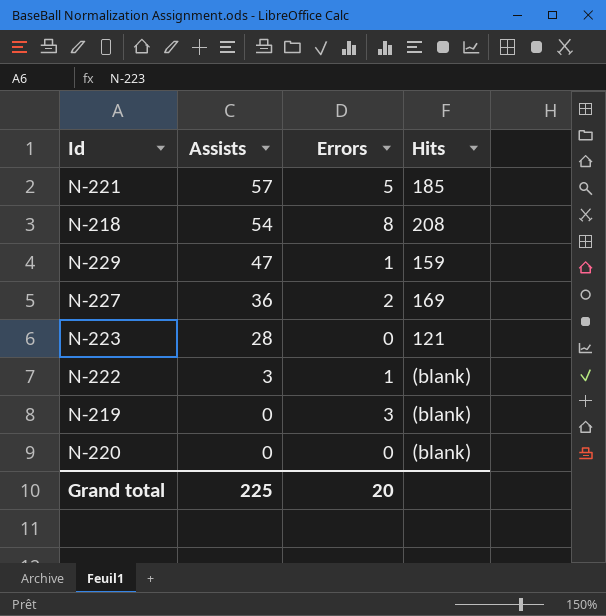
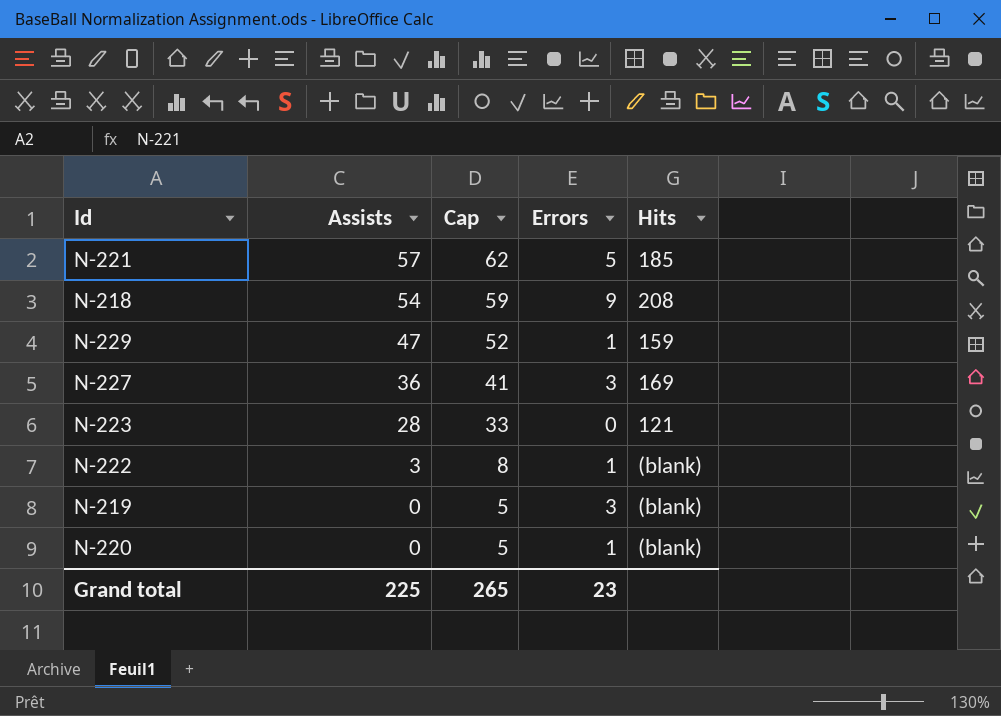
column Cap | formula: none -> [Assists] + 5
N-218 | Errors: 8 -> 9
N-227 | Errors: 2 -> 3
N-220 | Errors: 0 -> 1
Grand total | Errors: 20 -> 23

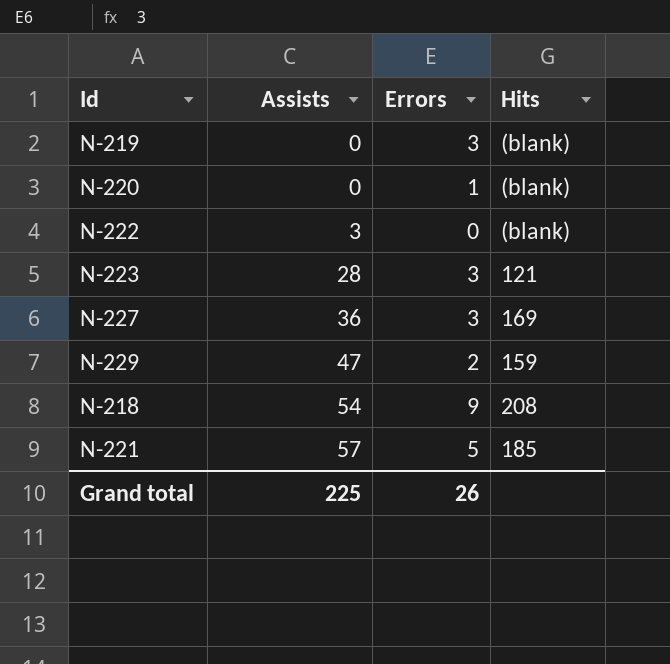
row order: Assists descending -> Assists ascending
column Cap | formula: [Assists] + 5 -> none
N-222 | Errors: 1 -> 0
N-223 | Errors: 0 -> 3
N-229 | Errors: 1 -> 2
Grand total | Errors: 23 -> 26

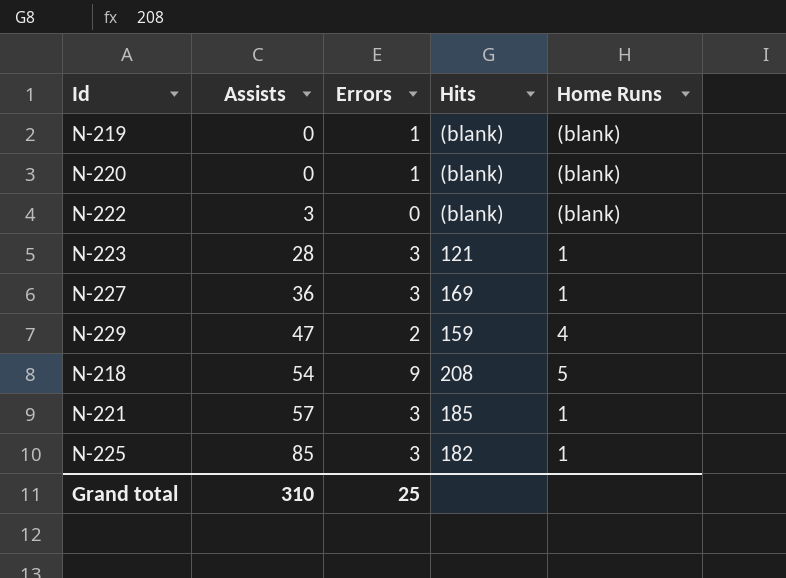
column Home Runs | position: none -> 5
N-219 | Errors: 3 -> 1
N-221 | Errors: 5 -> 3
row N-225: none -> 85 | 3 | 182 | 1
Grand total | Assists: 225 -> 310
Grand total | Errors: 26 -> 25

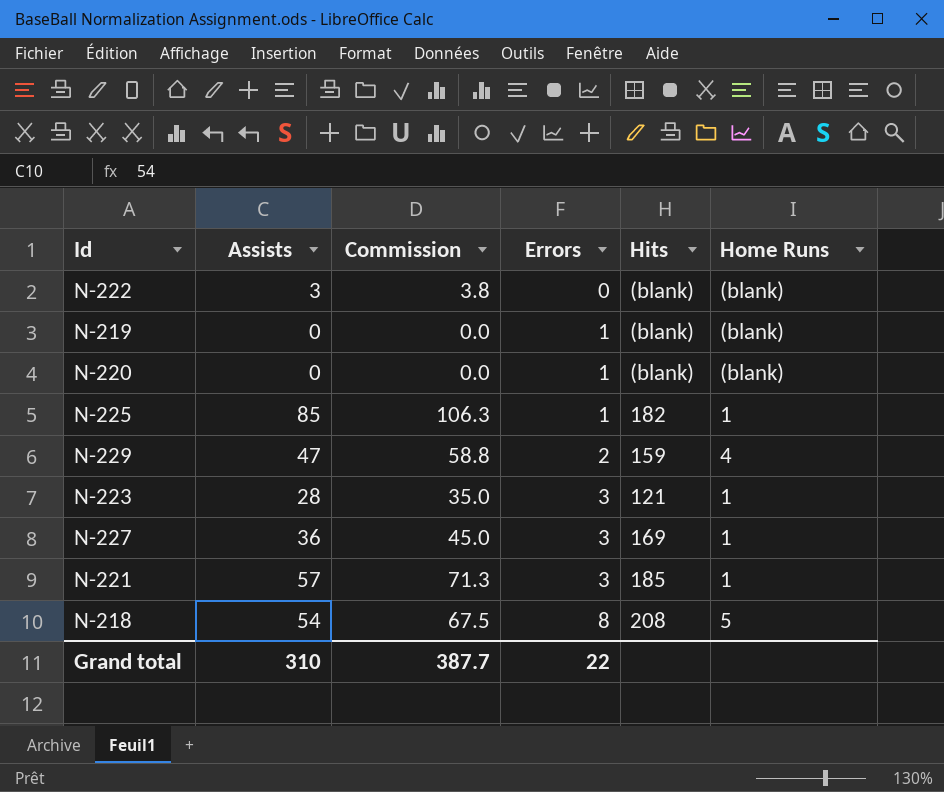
row order: Assists ascending -> Errors ascending
column Commission | formula: none -> [Assists] * 1.25
N-225 | Errors: 3 -> 1
N-218 | Errors: 9 -> 8
Grand total | Errors: 25 -> 22

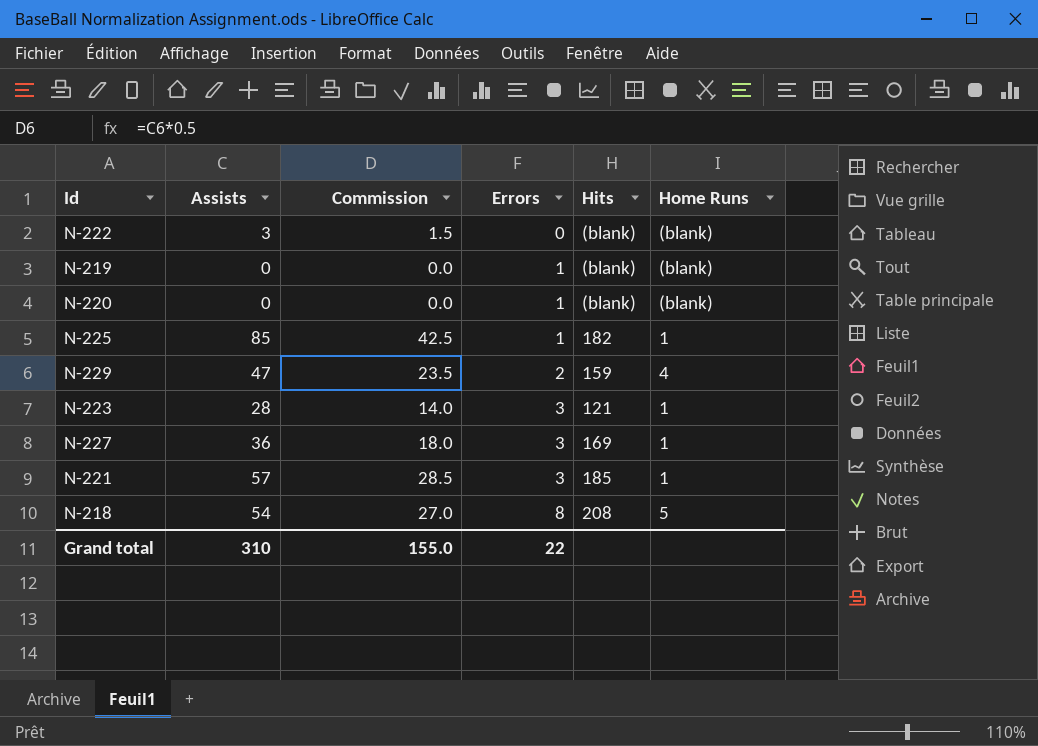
column Commission | formula: [Assists] * 1.25 -> [Assists] * 0.5
Grand total | Commission: 387.7 -> 155.0

